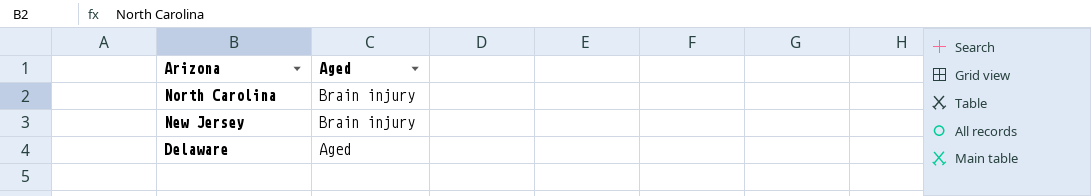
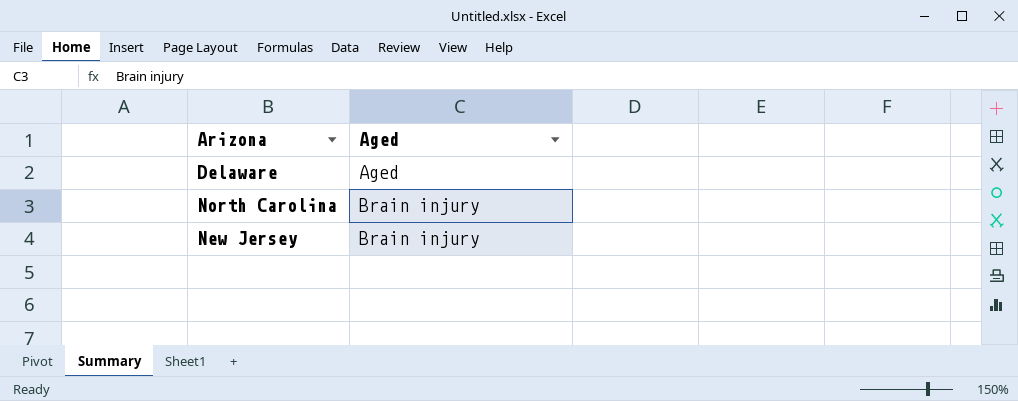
row order: Arizona descending -> Aged ascending

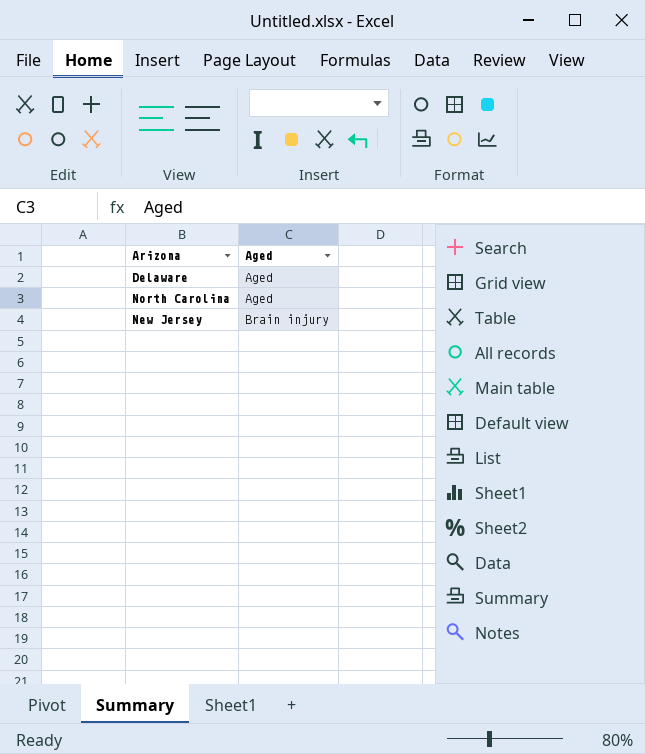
North Carolina | Aged: Brain injury -> Aged

